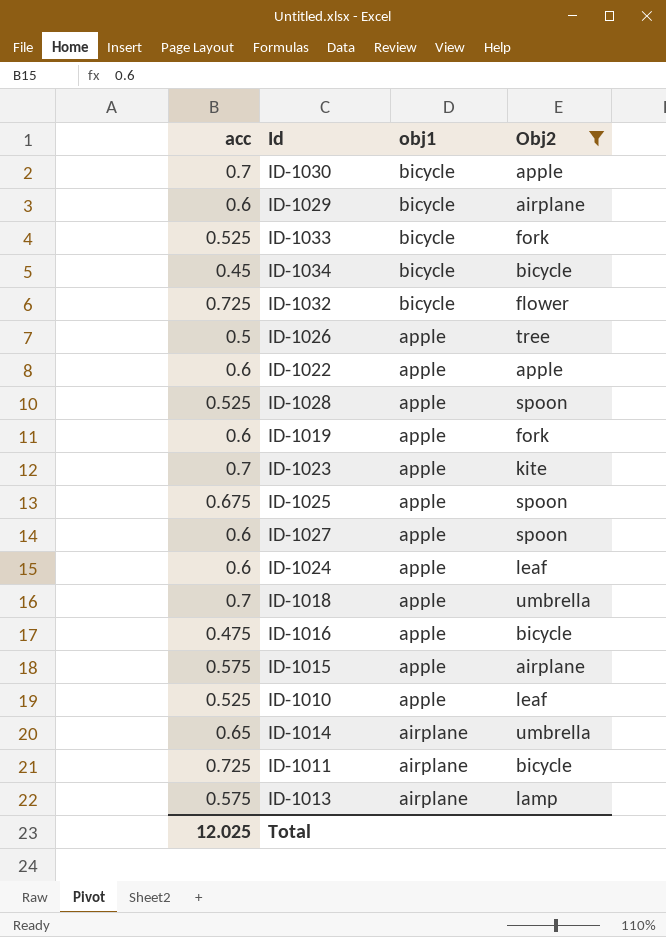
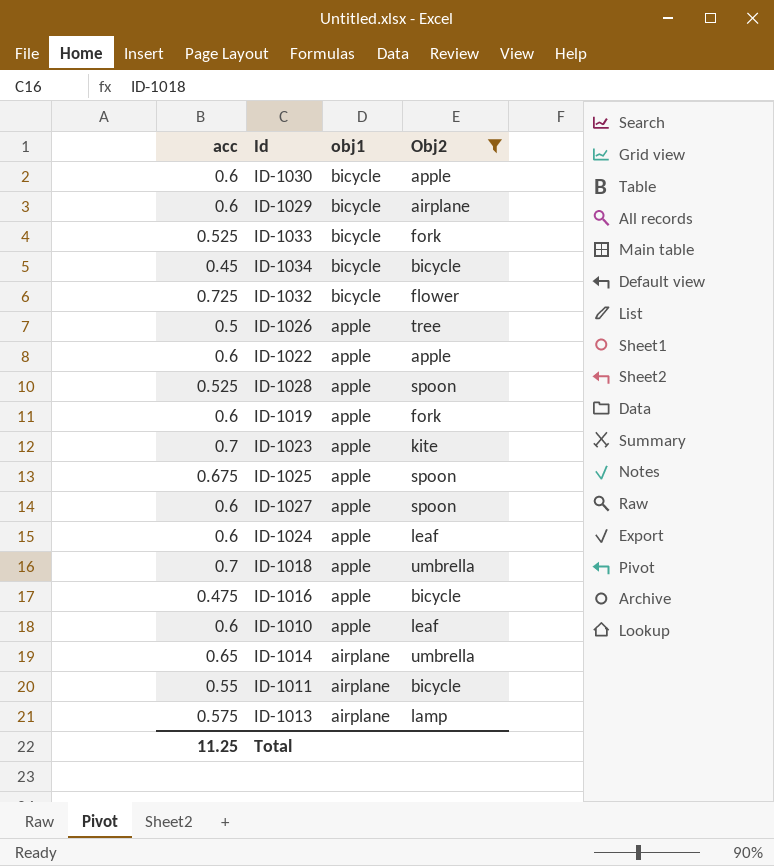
row ID-1015: 0.575 | apple | airplane -> none
ID-1030 | acc: 0.7 -> 0.6
ID-1010 | acc: 0.525 -> 0.6
ID-1011 | acc: 0.725 -> 0.55
Total | acc: 12.025 -> 11.25

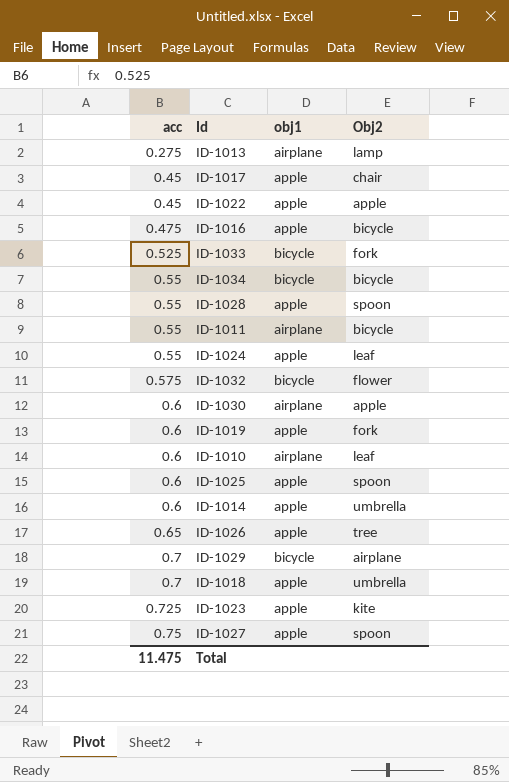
filter: Obj2 != chair -> none
row order: obj1 descending -> acc ascending
ID-1013 | acc: 0.575 -> 0.275
ID-1022 | acc: 0.6 -> 0.45
ID-1034 | acc: 0.45 -> 0.55
ID-1028 | acc: 0.525 -> 0.55
ID-1024 | acc: 0.6 -> 0.55
ID-1032 | acc: 0.725 -> 0.575
ID-1030 | obj1: bicycle -> airplane
ID-1010 | obj1: apple -> airplane
ID-1025 | acc: 0.675 -> 0.6
ID-1014 | acc: 0.65 -> 0.6
ID-1014 | obj1: airplane -> apple
ID-1026 | acc: 0.5 -> 0.65
ID-1029 | acc: 0.6 -> 0.7
ID-1023 | acc: 0.7 -> 0.725
ID-1027 | acc: 0.6 -> 0.75
Total | acc: 11.25 -> 11.475

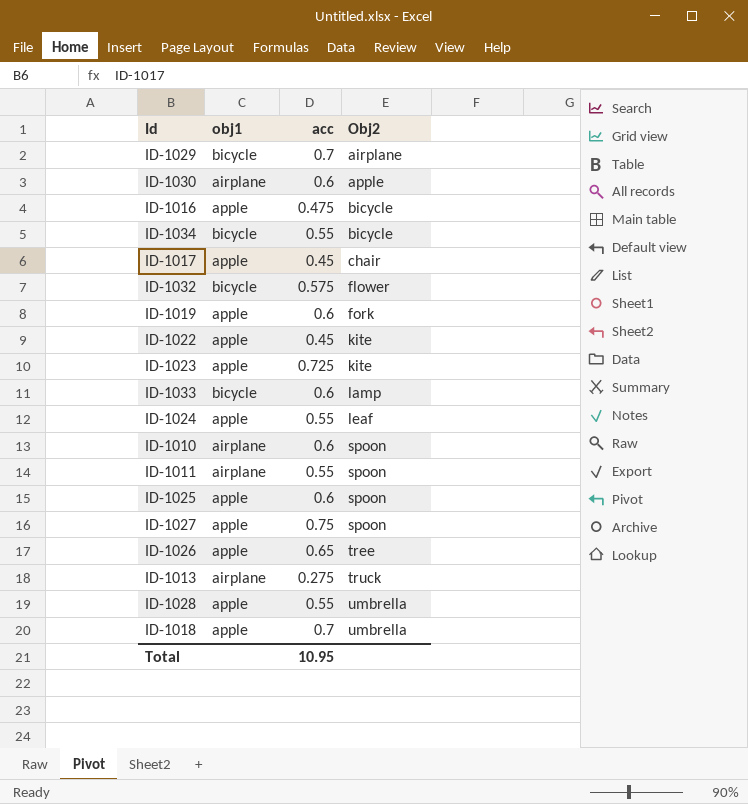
row order: acc ascending -> Obj2 ascending
column acc | position: 1 -> 3
row ID-1014: 0.6 | apple | umbrella -> none
ID-1022 | Obj2: apple -> kite
ID-1033 | acc: 0.525 -> 0.6
ID-1033 | Obj2: fork -> lamp
ID-1010 | Obj2: leaf -> spoon
ID-1011 | Obj2: bicycle -> spoon
ID-1013 | Obj2: lamp -> truck
ID-1028 | Obj2: spoon -> umbrella
Total | acc: 11.475 -> 10.95

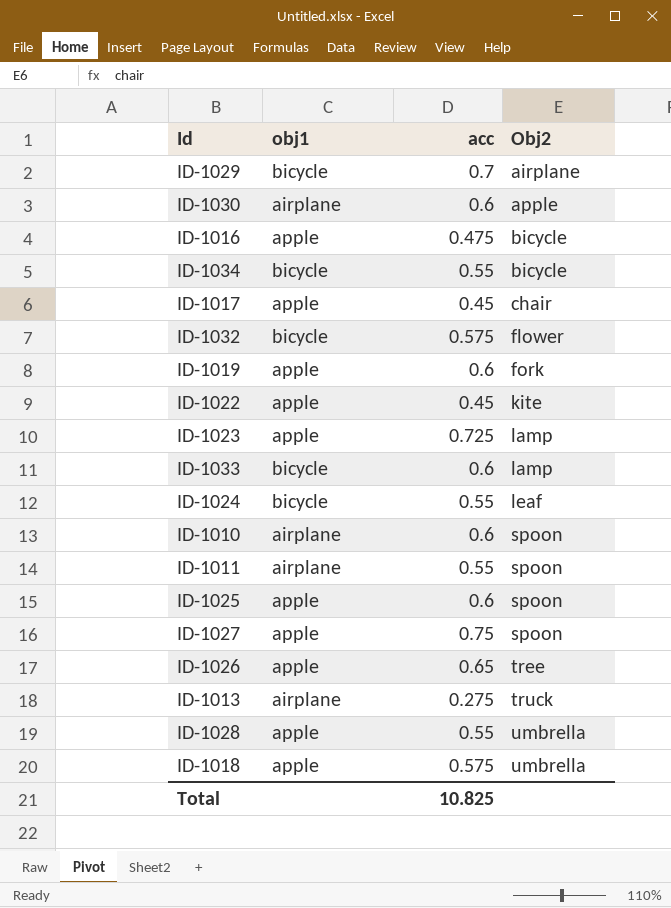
ID-1023 | Obj2: kite -> lamp
ID-1024 | obj1: apple -> bicycle
ID-1018 | acc: 0.7 -> 0.575
Total | acc: 10.95 -> 10.825

